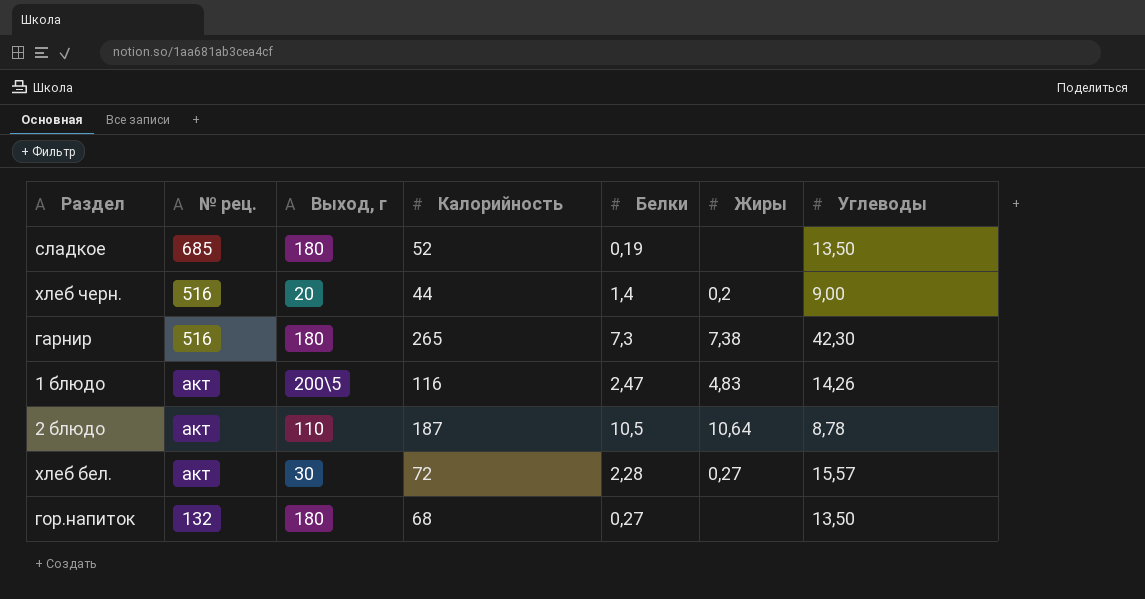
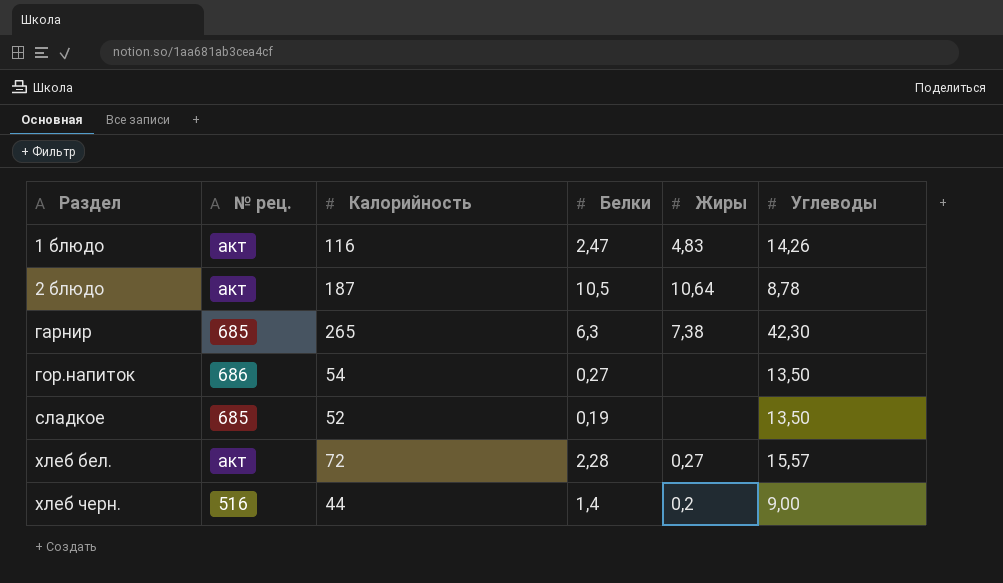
row order: none -> Раздел ascending
column Выход, г | position: 3 -> none
гарнир | № рец.: 516 -> 685
гарнир | Белки: 7,3 -> 6,3
гор.напиток | № рец.: 132 -> 686
гор.напиток | Калорийность: 68 -> 54

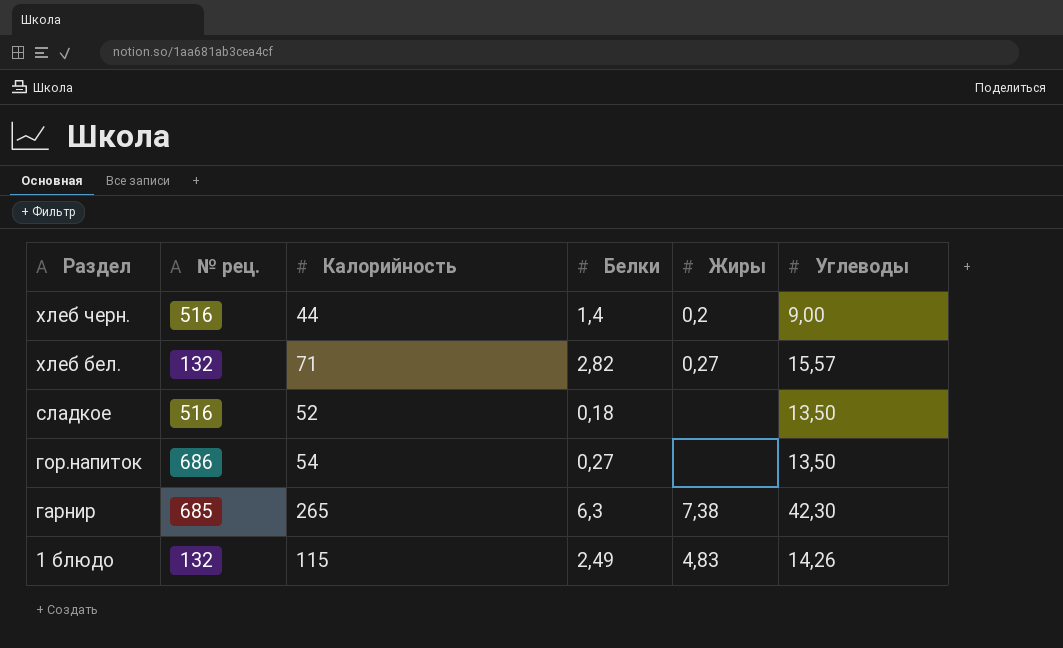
row order: Раздел ascending -> Раздел descending
row 2 блюдо: акт | 187 | 10,5 | 10,64 | 8,78 -> none
хлеб бел. | № рец.: акт -> 132
хлеб бел. | Калорийность: 72 -> 71
хлеб бел. | Белки: 2,28 -> 2,82
сладкое | № рец.: 685 -> 516
сладкое | Белки: 0,19 -> 0,18
1 блюдо | № рец.: акт -> 132
1 блюдо | Калорийность: 116 -> 115
1 блюдо | Белки: 2,47 -> 2,49

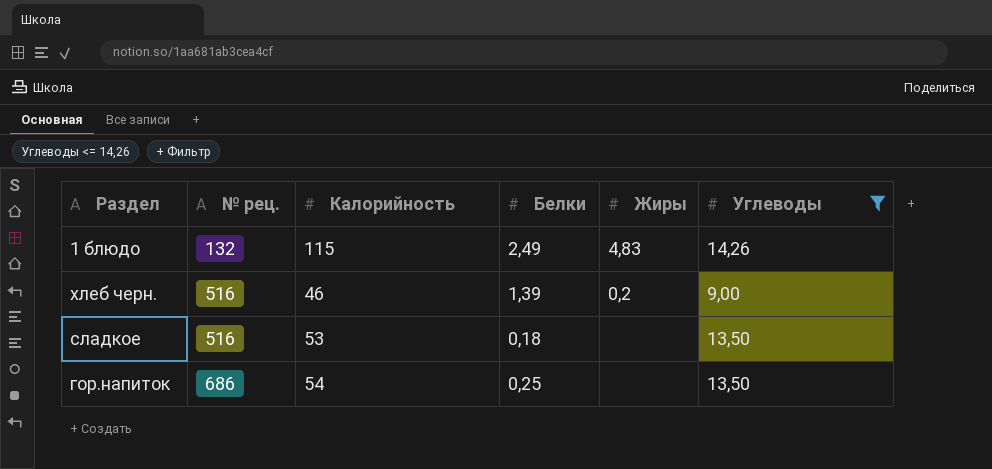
filter: none -> Углеводы <= 14,26
row order: Раздел descending -> № рец. ascending
хлеб черн. | Калорийность: 44 -> 46
хлеб черн. | Белки: 1,4 -> 1,39
сладкое | Калорийность: 52 -> 53
гор.напиток | Белки: 0,27 -> 0,25

